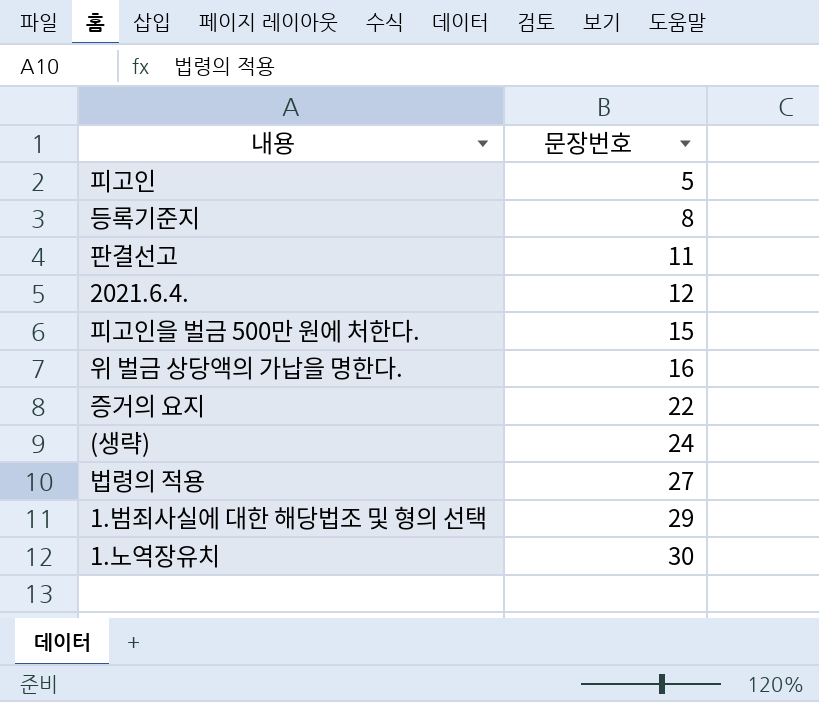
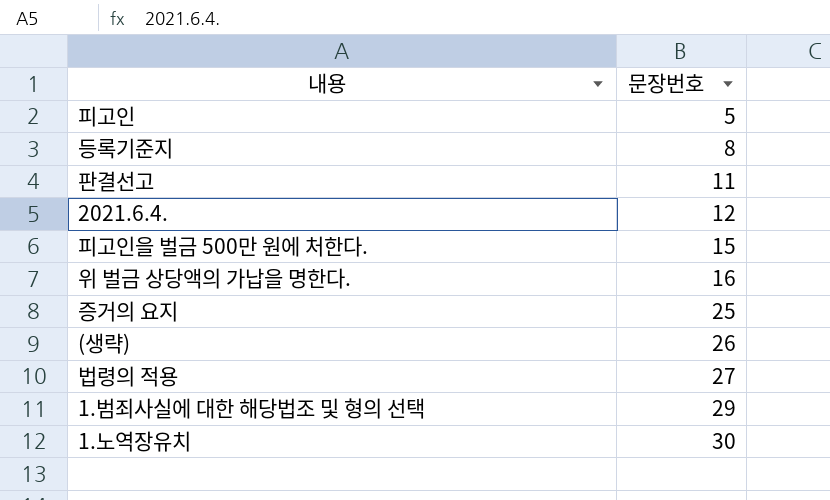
증거의 요지 | 문장번호: 22 -> 25
(생략) | 문장번호: 24 -> 26

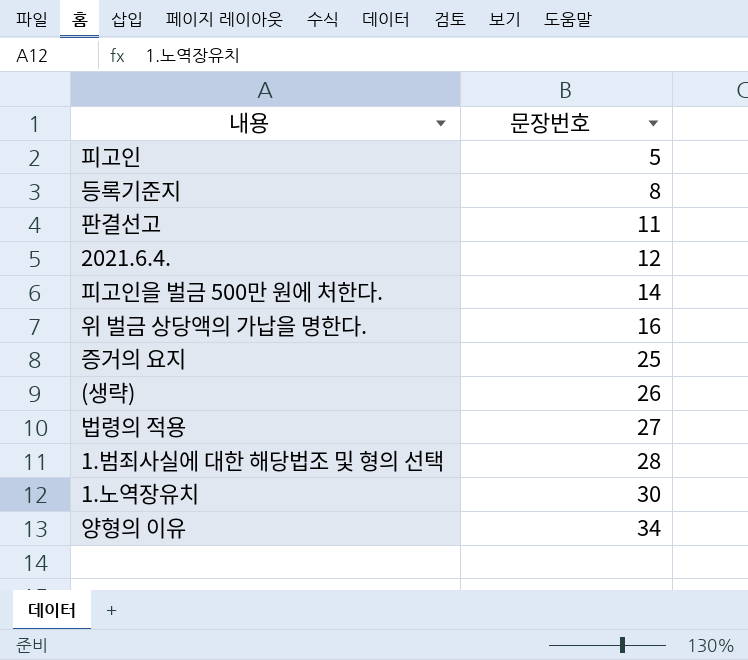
피고인을 벌금 500만 원에 처한다. | 문장번호: 15 -> 14
1.범죄사실에 대한 해당법조 및 형의 선택 | 문장번호: 29 -> 28
row 양형의 이유: none -> 34

